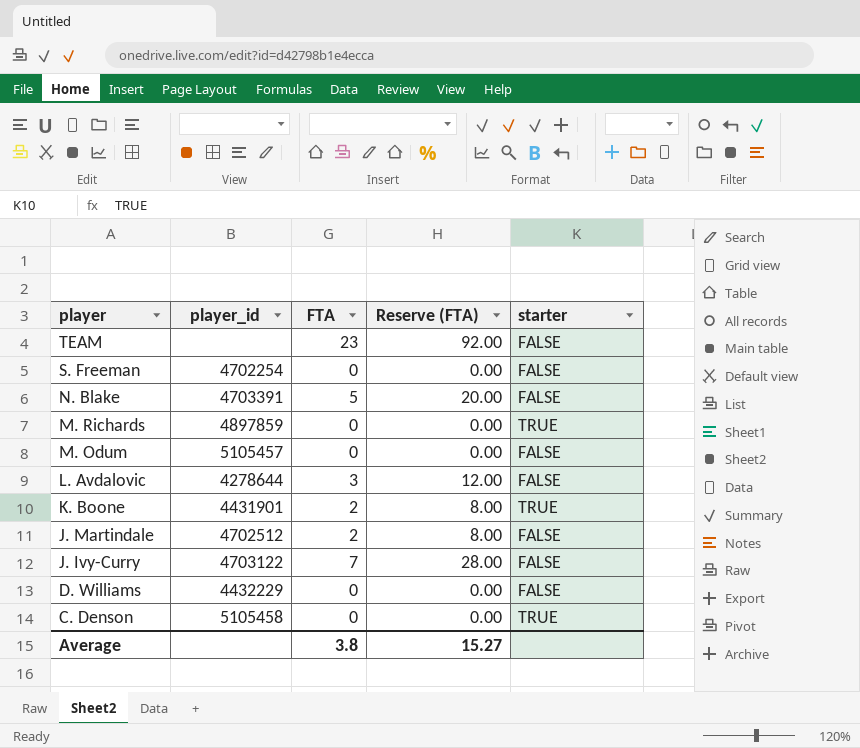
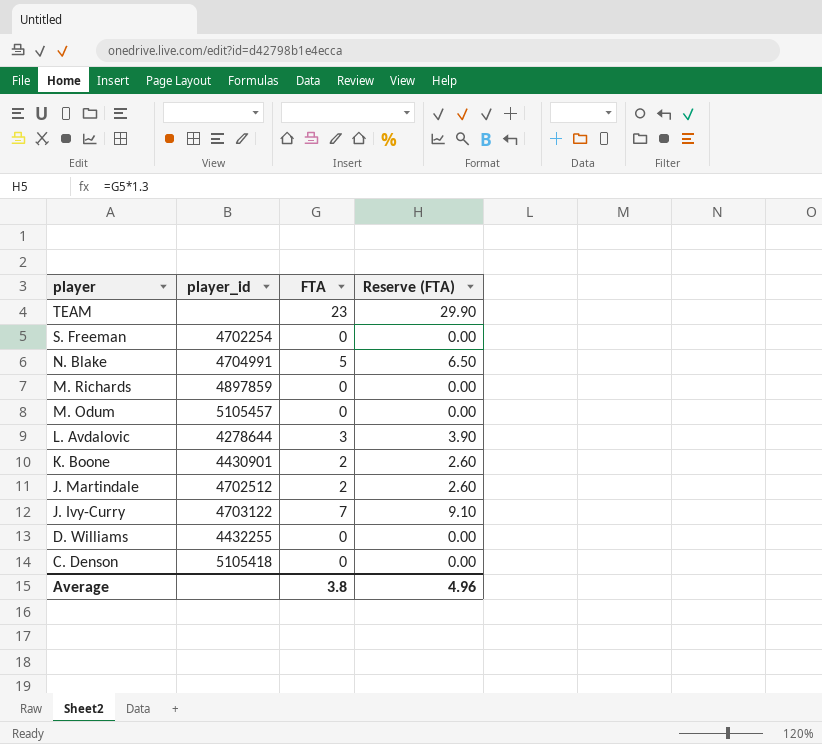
column starter | position: 5 -> none
column Reserve (FTA) | formula: [FTA] * 4 -> [FTA] * 1.3
N. Blake | player_id: 4703391 -> 4704991
K. Boone | player_id: 4431901 -> 4430901
D. Williams | player_id: 4432229 -> 4432255
C. Denson | player_id: 5105458 -> 5105418
Average | Reserve (FTA): 15.27 -> 4.96

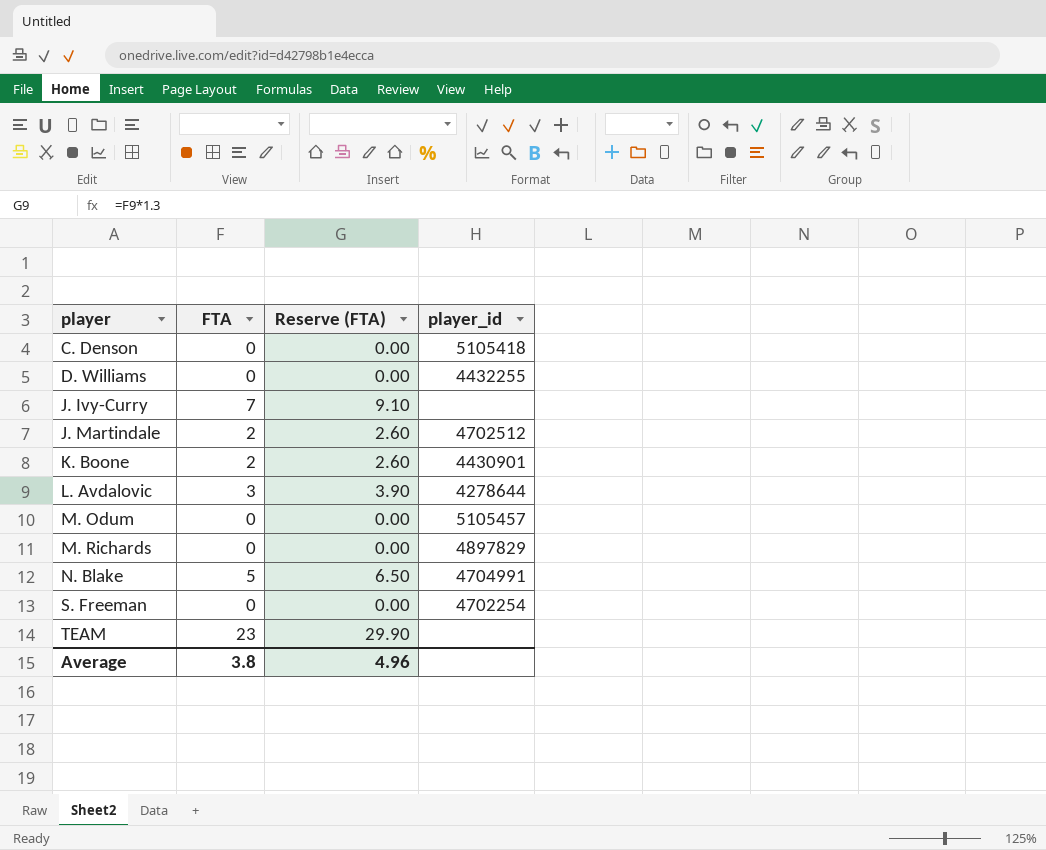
row order: player descending -> player ascending
column player_id | position: 2 -> 4
J. Ivy-Curry | player_id: 4703122 -> none
M. Richards | player_id: 4897859 -> 4897829

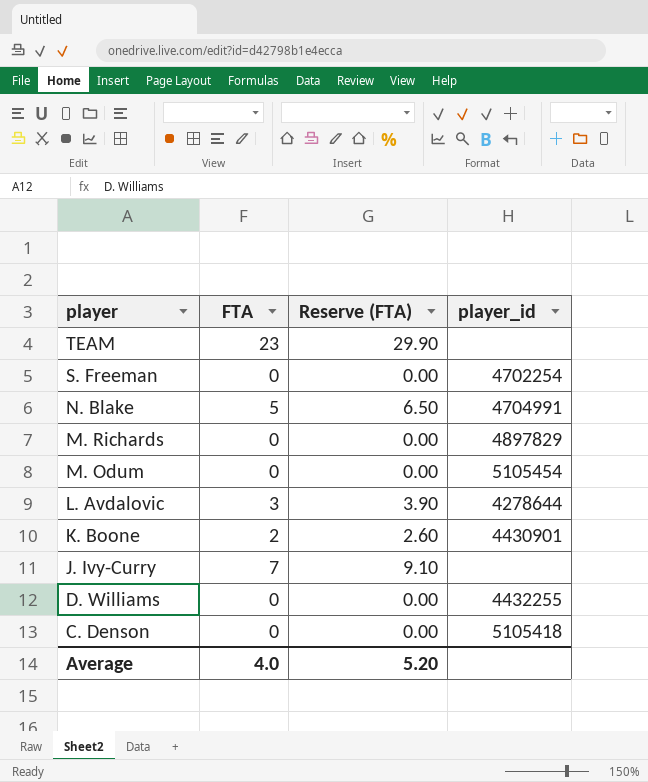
row order: player ascending -> player descending
row J. Martindale: 2 | 2.60 | 4702512 -> none
M. Odum | player_id: 5105457 -> 5105454
Average | FTA: 3.8 -> 4.0
Average | Reserve (FTA): 4.96 -> 5.20

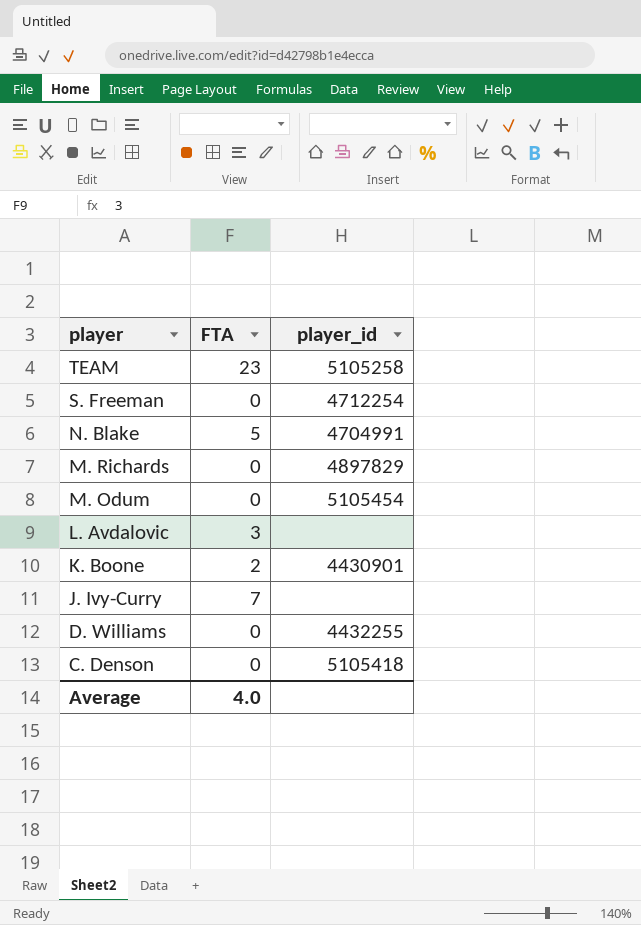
column Reserve (FTA) | formula: [FTA] * 1.3 -> none
TEAM | player_id: none -> 5105258
S. Freeman | player_id: 4702254 -> 4712254
L. Avdalovic | player_id: 4278644 -> none

